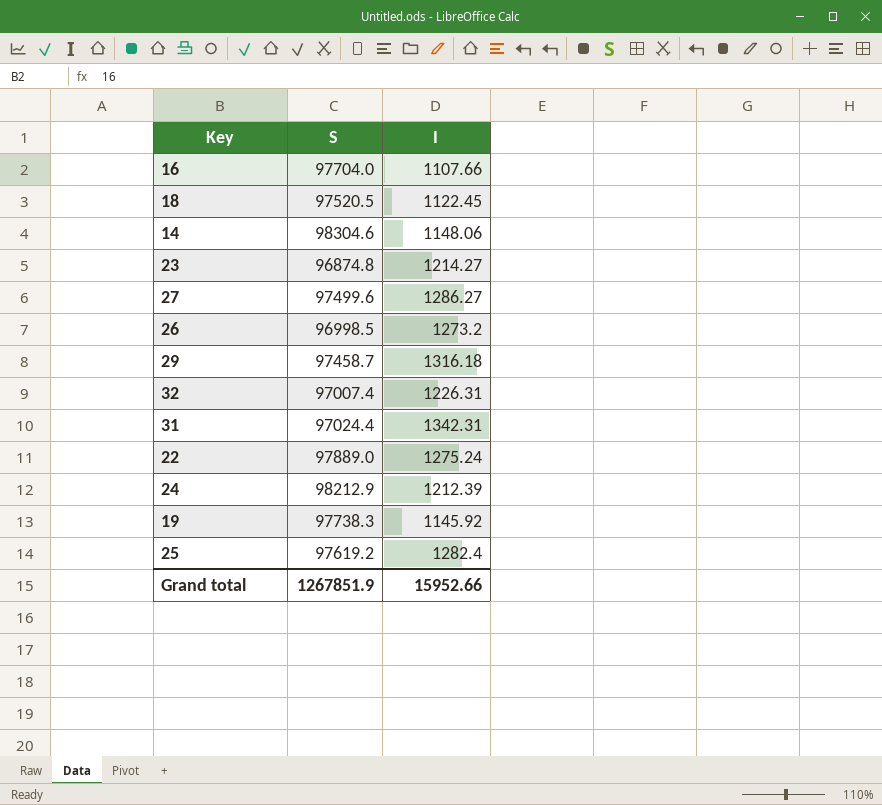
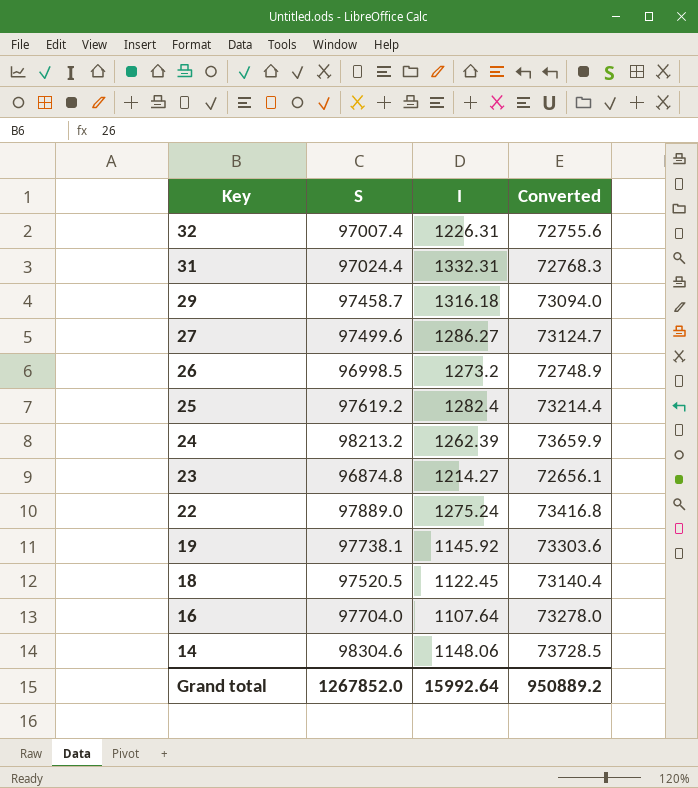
row order: none -> Key descending
column Converted | formula: none -> [S] * 0.75
31 | I: 1342.31 -> 1332.31
24 | S: 98212.9 -> 98213.2
24 | I: 1212.39 -> 1262.39
19 | S: 97738.3 -> 97738.1
16 | I: 1107.66 -> 1107.64
Grand total | S: 1267851.9 -> 1267852.0
Grand total | I: 15952.66 -> 15992.64

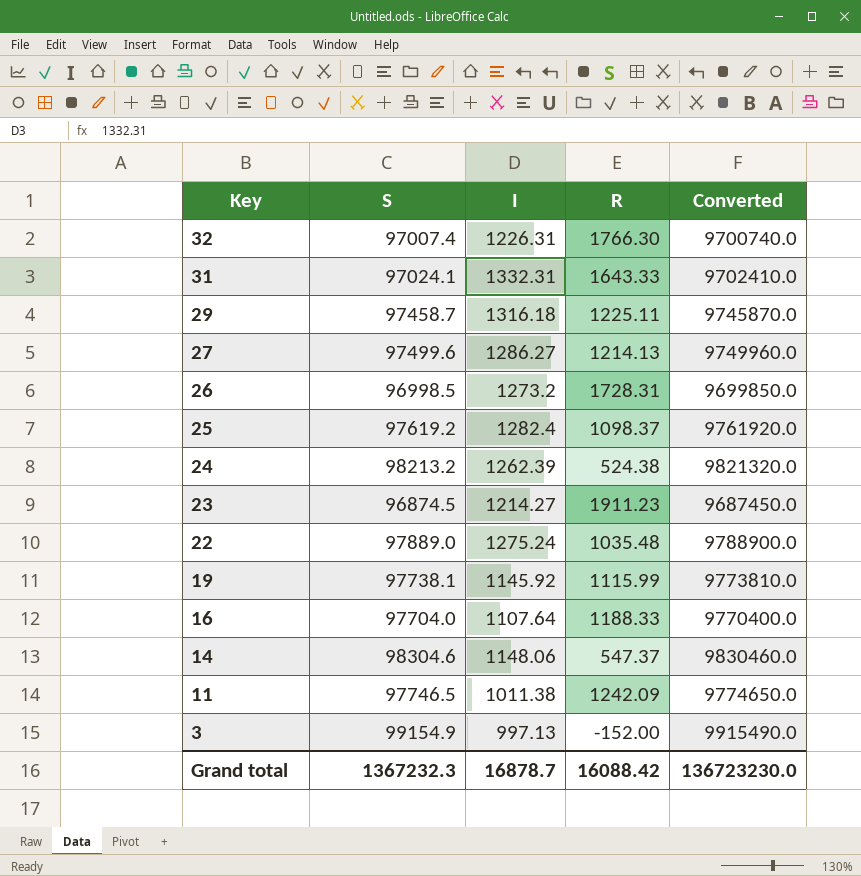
column R | position: none -> 4
column Converted | formula: [S] * 0.75 -> [S] * 100
row 18: 97520.5 | 1122.45 | 73140.4 -> none
31 | S: 97024.4 -> 97024.1
23 | S: 96874.8 -> 96874.5
row 11: none -> 97746.5 | 1011.38 | 1242.09 | 9774650.0
row 3: none -> 99154.9 | 997.13 | -152.00 | 9915490.0
Grand total | S: 1267852.0 -> 1367232.3
Grand total | I: 15992.64 -> 16878.7
Grand total | Converted: 950889.2 -> 136723230.0

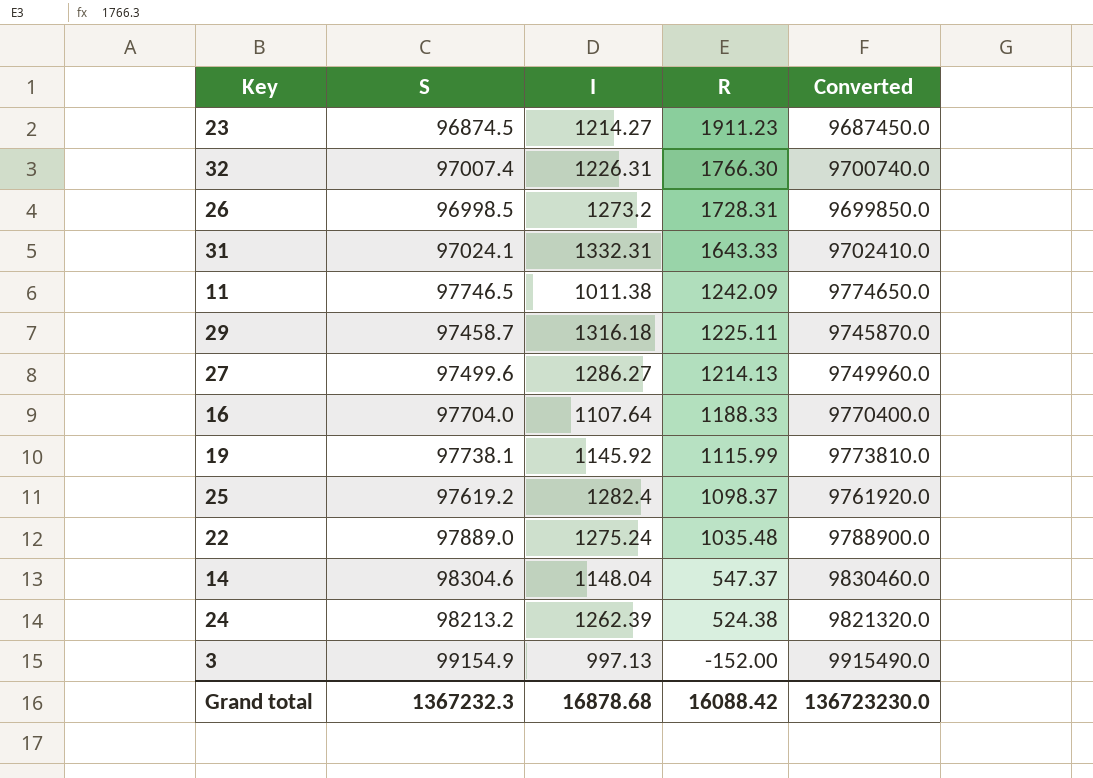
row order: Key descending -> R descending
14 | I: 1148.06 -> 1148.04
Grand total | I: 16878.7 -> 16878.68

